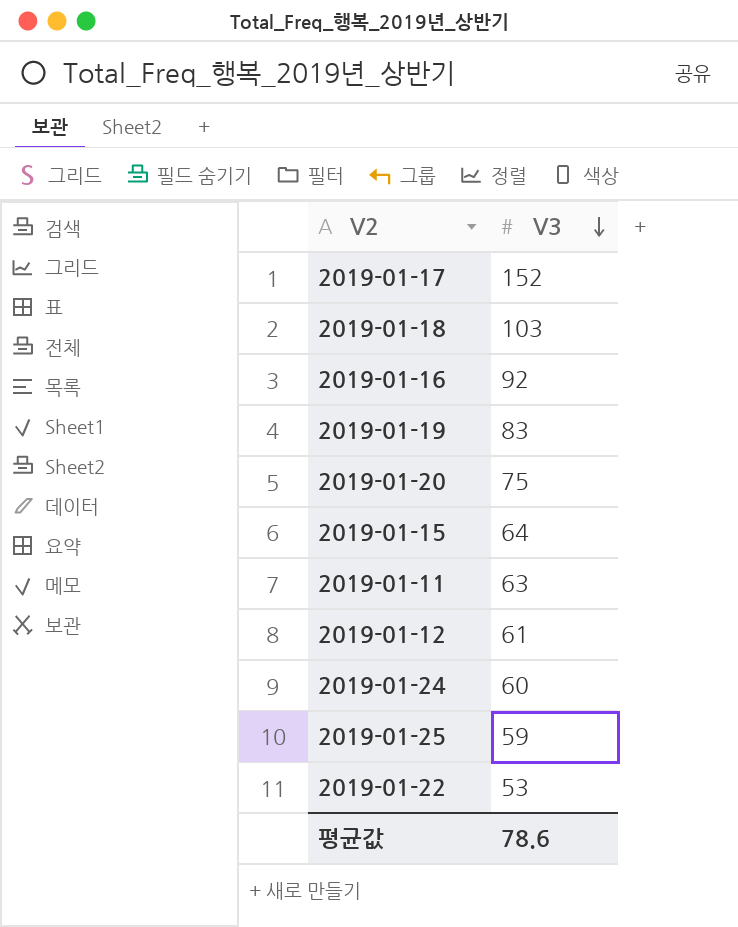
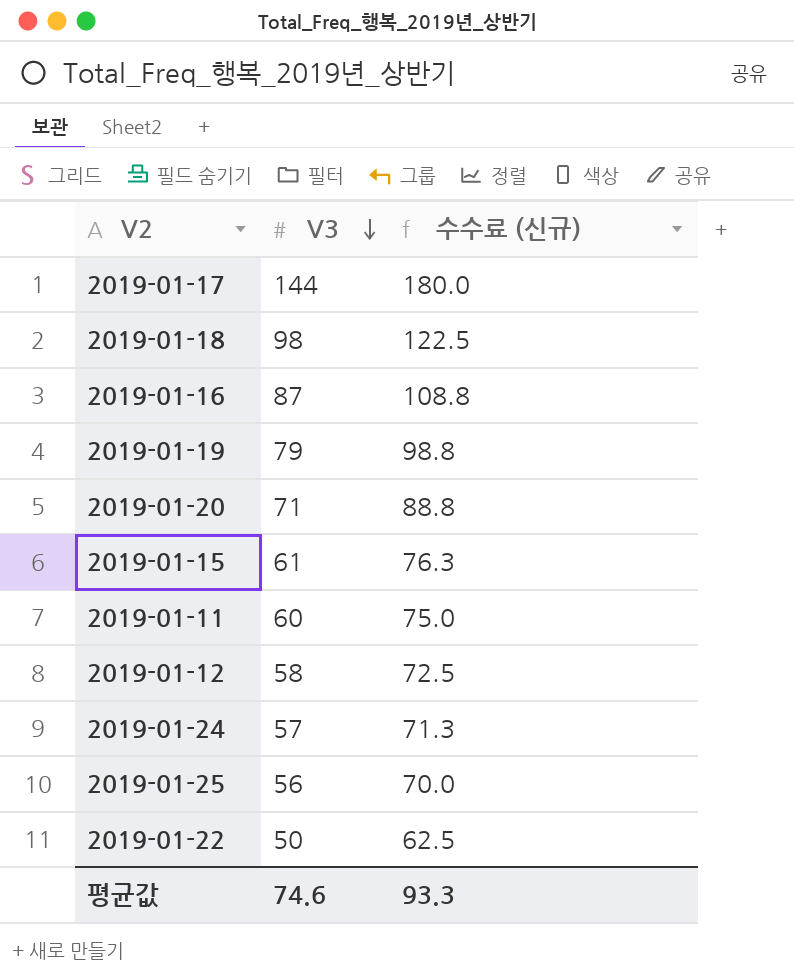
column 수수료 (신규) | formula: none -> [V3] * 1.25
2019-01-17 | V3: 152 -> 144
2019-01-18 | V3: 103 -> 98
2019-01-16 | V3: 92 -> 87
2019-01-19 | V3: 83 -> 79
2019-01-20 | V3: 75 -> 71
2019-01-15 | V3: 64 -> 61
2019-01-11 | V3: 63 -> 60
2019-01-12 | V3: 61 -> 58
2019-01-24 | V3: 60 -> 57
2019-01-25 | V3: 59 -> 56
2019-01-22 | V3: 53 -> 50
평균값 | V3: 78.6 -> 74.6

